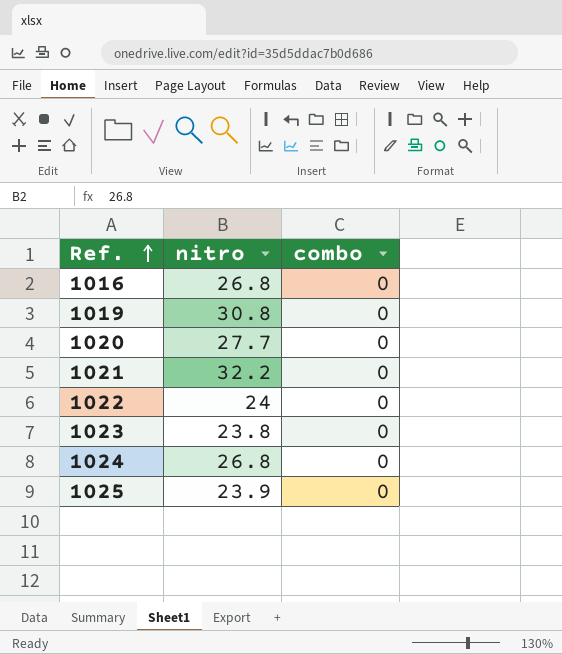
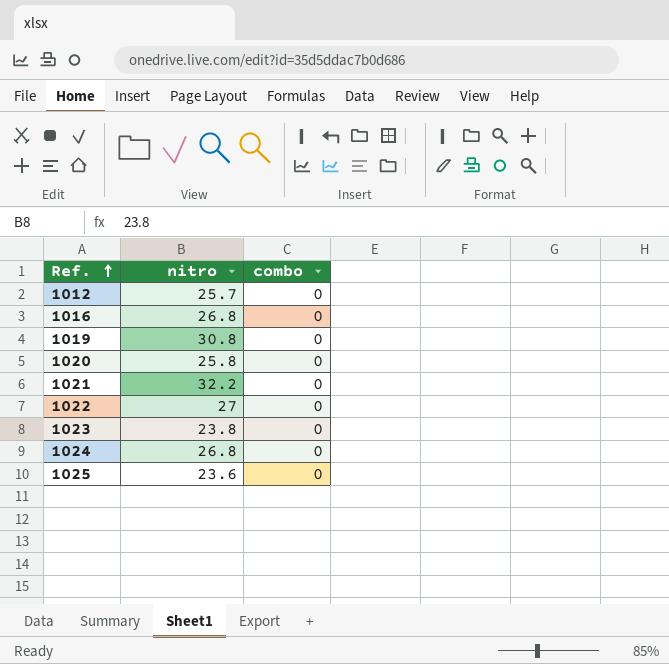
row 1012: none -> 25.7 | 0
1020 | nitro: 27.7 -> 25.8
1022 | nitro: 24 -> 27
1025 | nitro: 23.9 -> 23.6

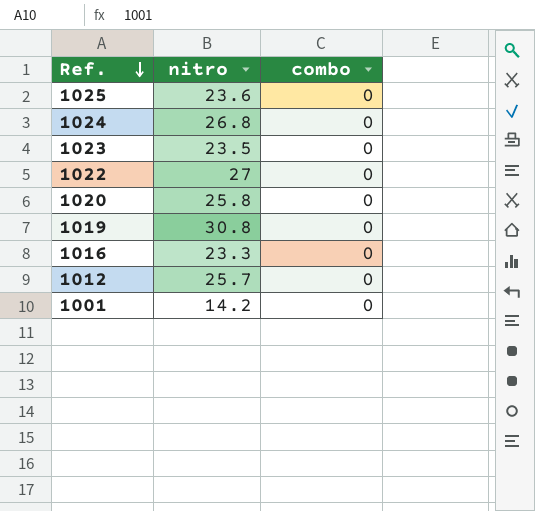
row order: Ref. ascending -> Ref. descending
row 1021: 32.2 | 0 -> none
1023 | nitro: 23.8 -> 23.5
1016 | nitro: 26.8 -> 23.3
row 1001: none -> 14.2 | 0

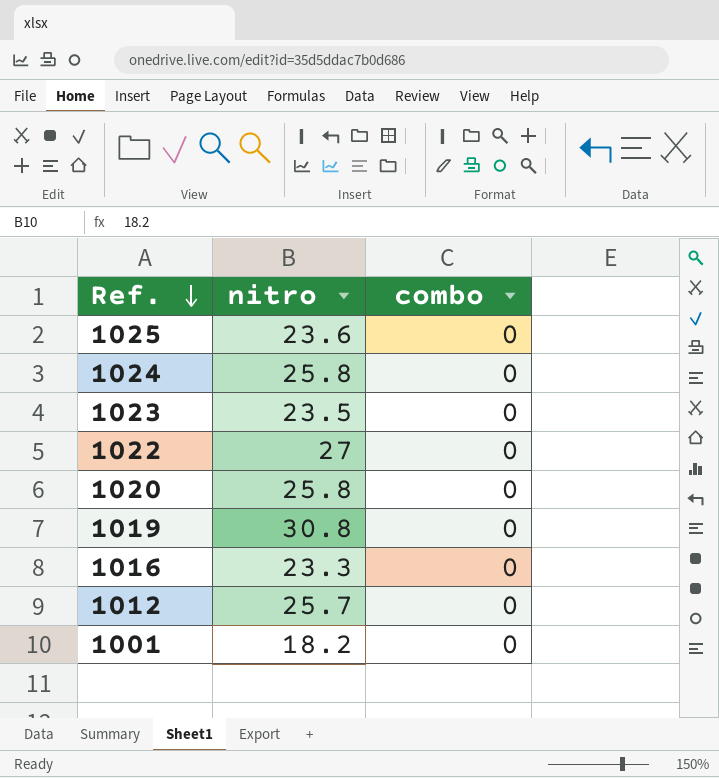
1024 | nitro: 26.8 -> 25.8
1001 | nitro: 14.2 -> 18.2

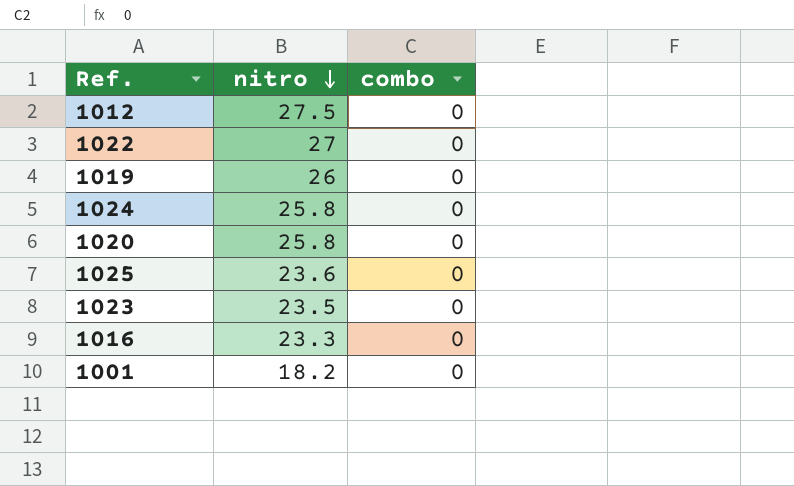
row order: Ref. descending -> nitro descending
1012 | nitro: 25.7 -> 27.5
1019 | nitro: 30.8 -> 26

